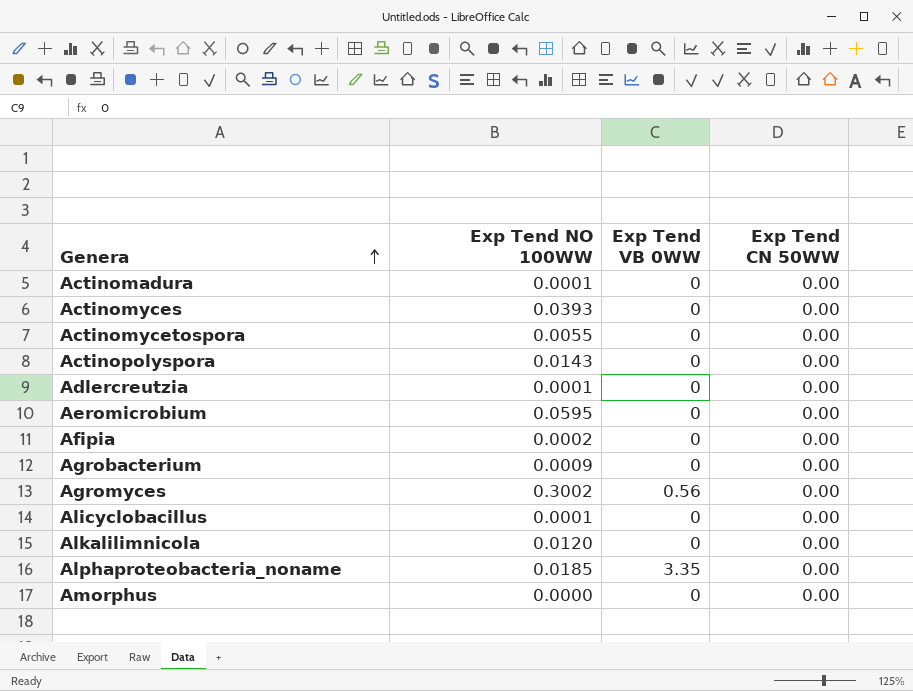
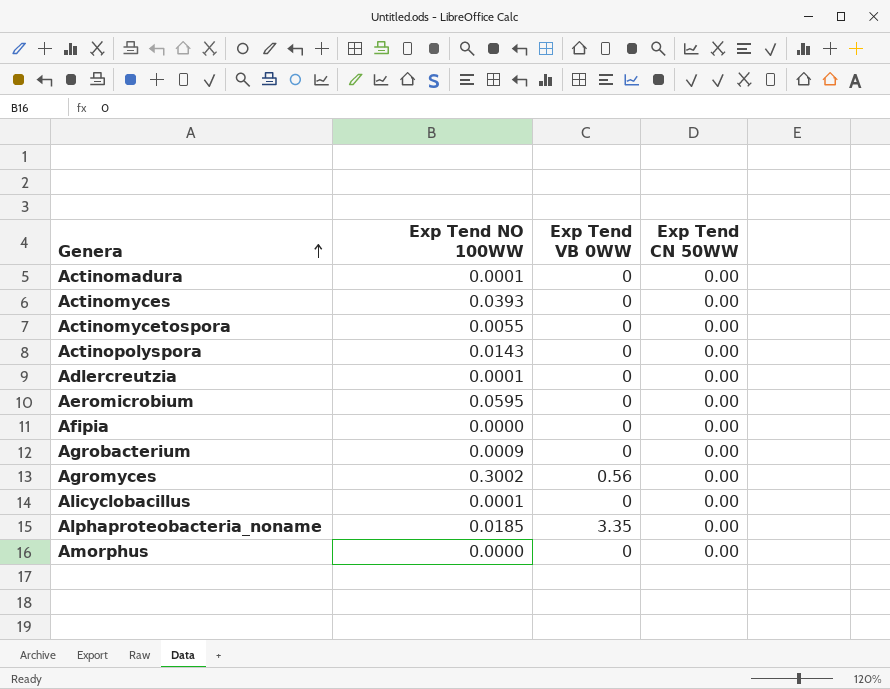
row Alkalilimnicola: 0.0120 | 0 | 0.00 -> none
Afipia | Exp Tend NO 100WW: 0.0002 -> 0.0000

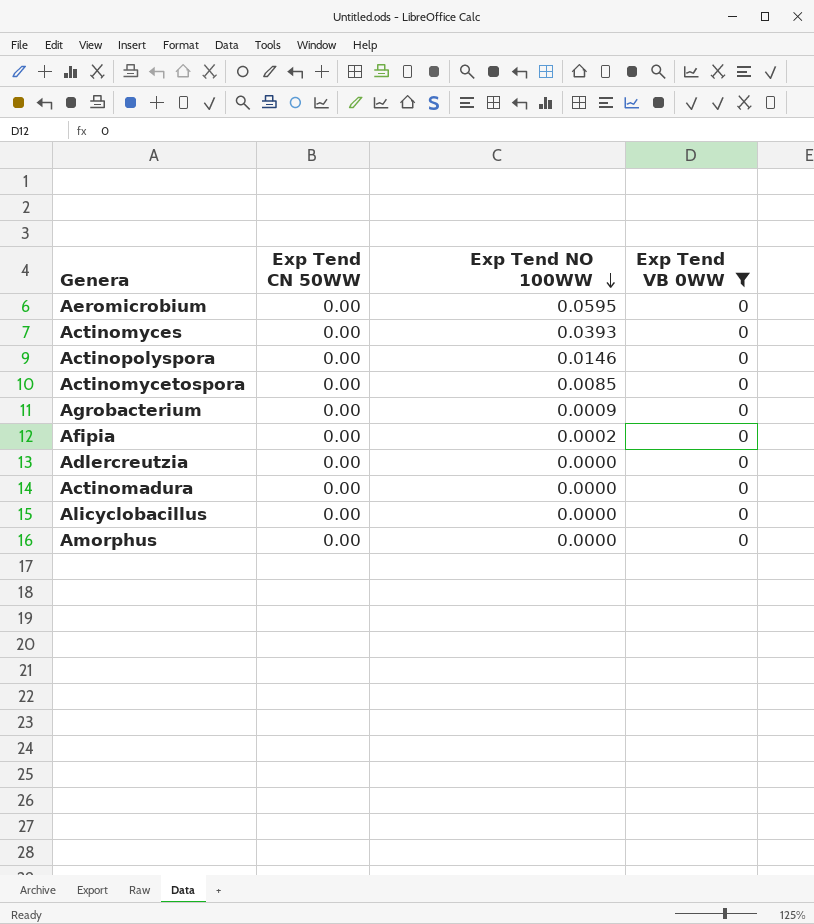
filter: none -> Exp Tend VB 0WW = 0
row order: Genera ascending -> Exp Tend NO 100WW descending
column Exp Tend CN 50WW | position: 4 -> 2
Actinopolyspora | Exp Tend NO 100WW: 0.0143 -> 0.0146
Actinomycetospora | Exp Tend NO 100WW: 0.0055 -> 0.0085
Afipia | Exp Tend NO 100WW: 0.0000 -> 0.0002
Adlercreutzia | Exp Tend NO 100WW: 0.0001 -> 0.0000
Actinomadura | Exp Tend NO 100WW: 0.0001 -> 0.0000
Alicyclobacillus | Exp Tend NO 100WW: 0.0001 -> 0.0000

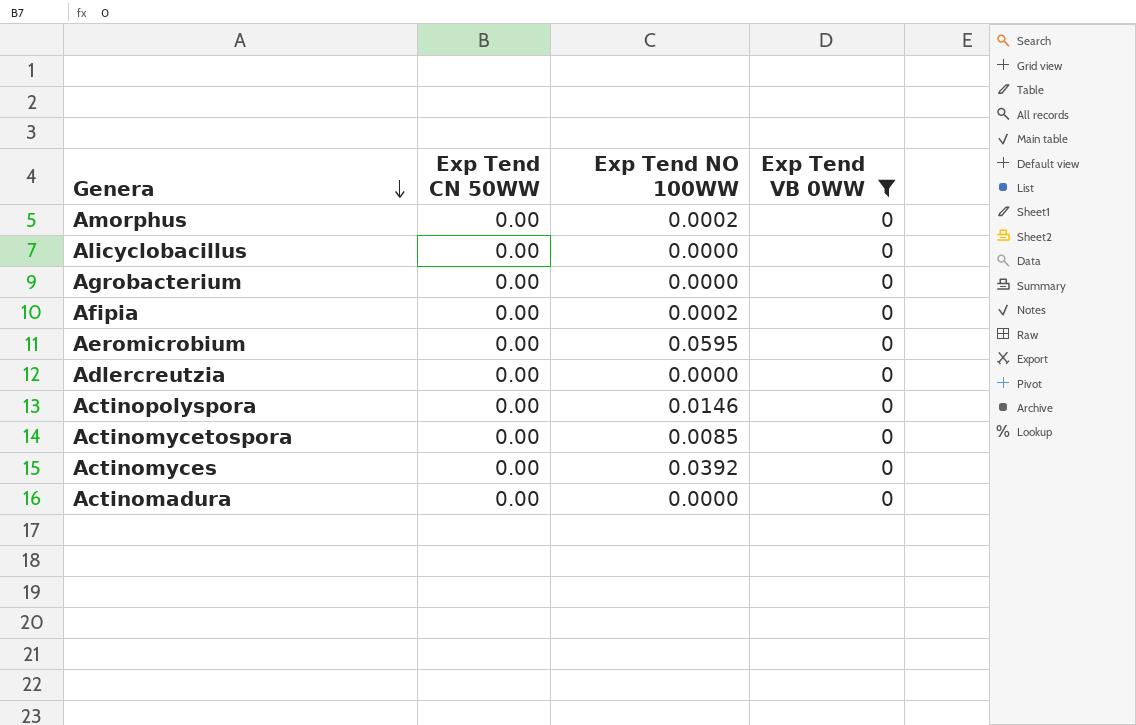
row order: Exp Tend NO 100WW descending -> Genera descending
Amorphus | Exp Tend NO 100WW: 0.0000 -> 0.0002
Agrobacterium | Exp Tend NO 100WW: 0.0009 -> 0.0000
Actinomyces | Exp Tend NO 100WW: 0.0393 -> 0.0392

